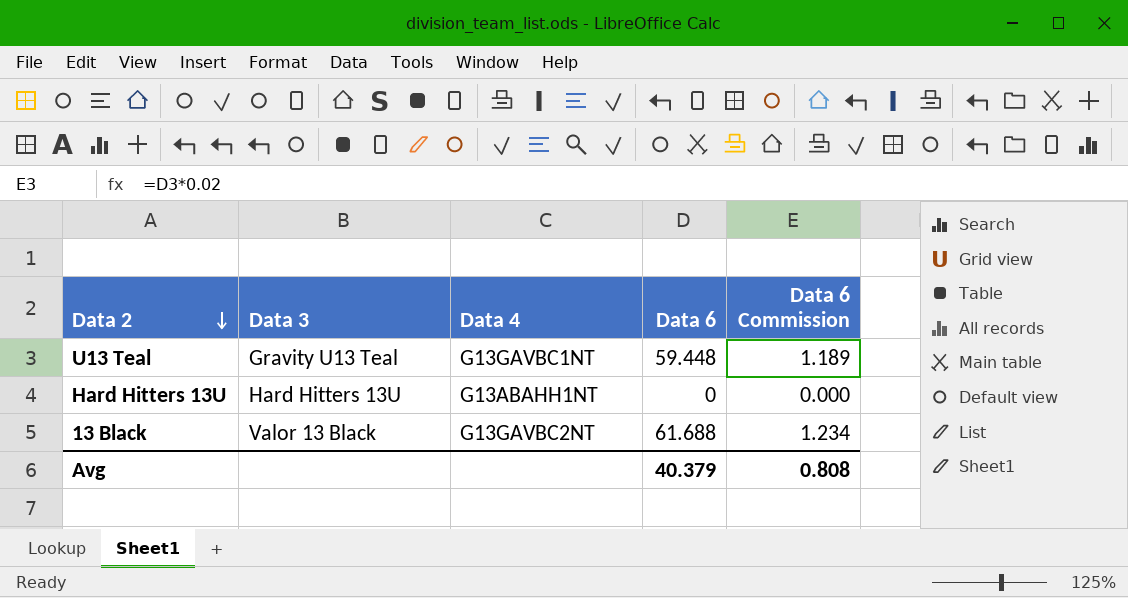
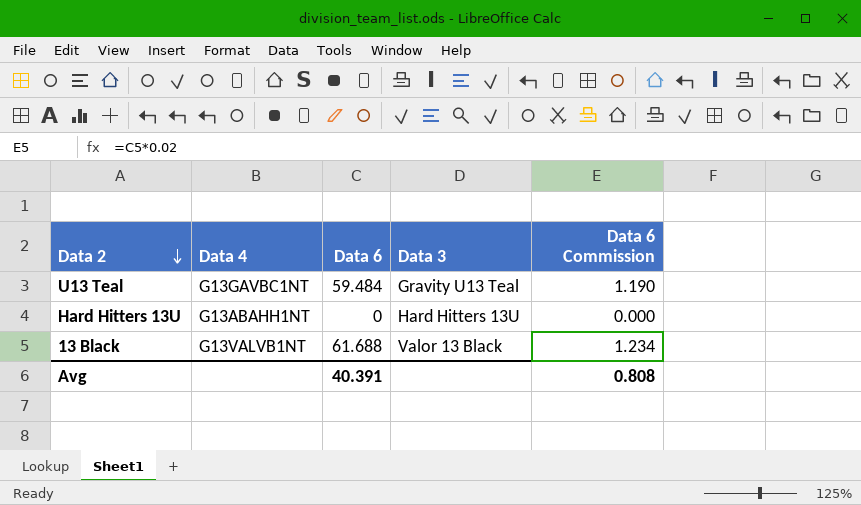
column Data 3 | position: 2 -> 4
U13 Teal | Data 6: 59.448 -> 59.484
U13 Teal | Data 6 Commission: 1.189 -> 1.190
13 Black | Data 4: G13GAVBC2NT -> G13VALVB1NT
Avg | Data 6: 40.379 -> 40.391

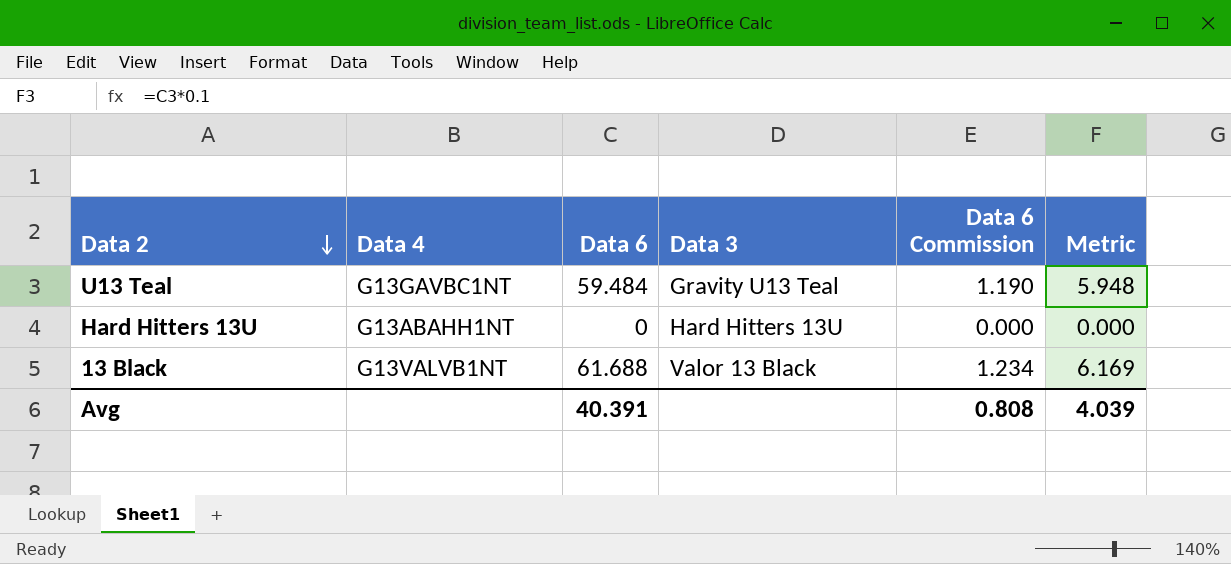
column Metric | formula: none -> [Data 6] * 0.1

